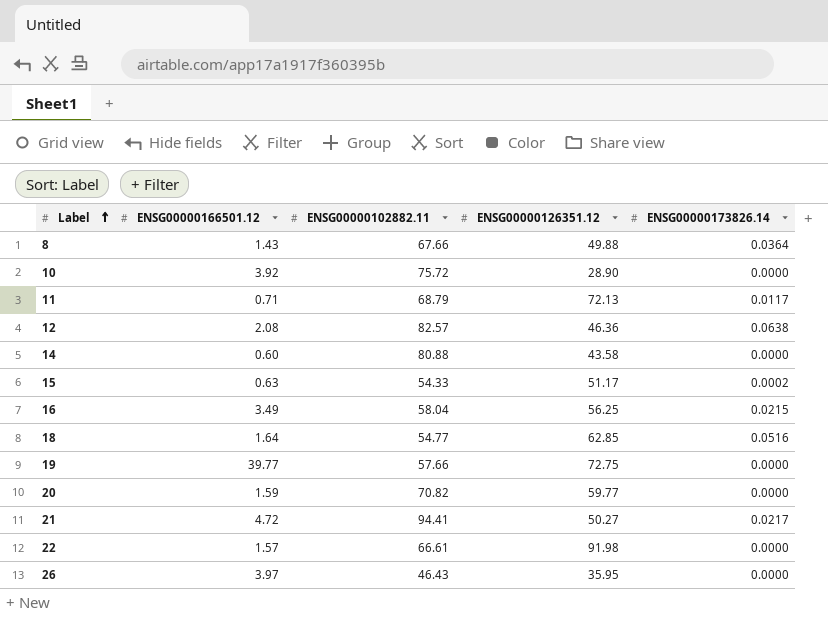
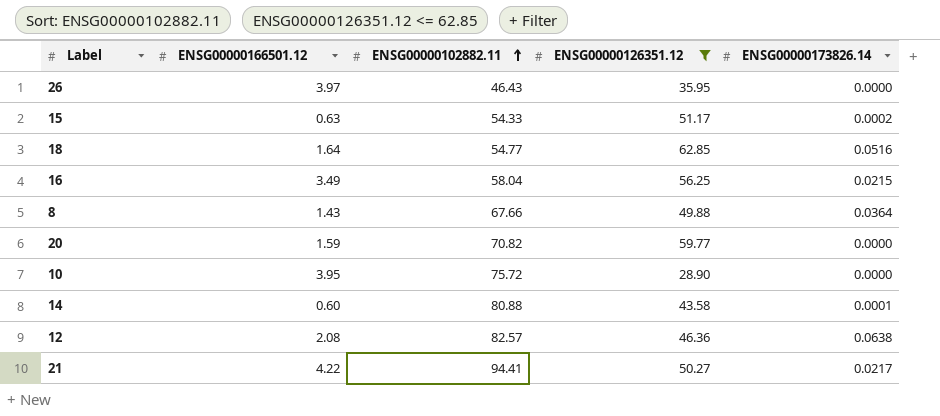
filter: none -> ENSG00000126351.12 <= 62.85
row order: Label ascending -> ENSG00000102882.11 ascending
10 | ENSG00000166501.12: 3.92 -> 3.95
14 | ENSG00000173826.14: 0.0000 -> 0.0001
21 | ENSG00000166501.12: 4.72 -> 4.22

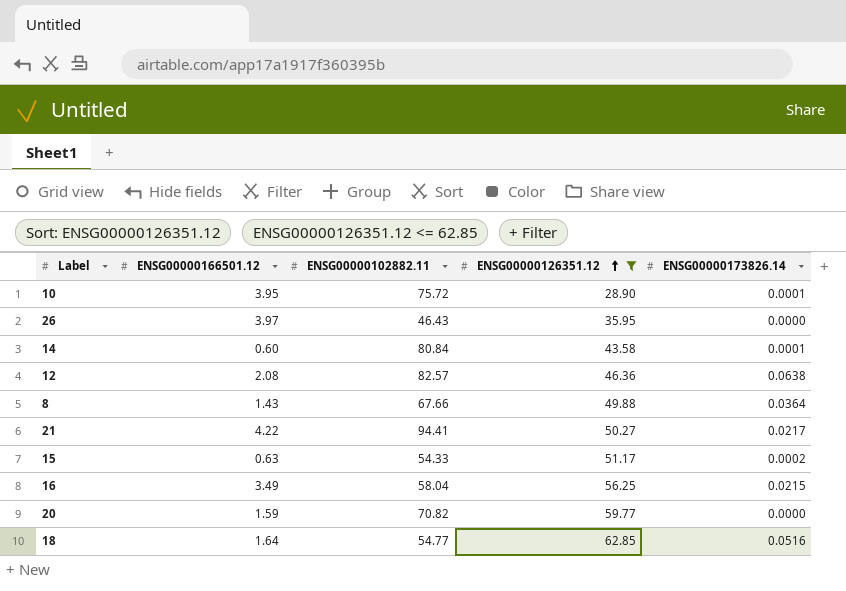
row order: ENSG00000102882.11 ascending -> ENSG00000126351.12 ascending
10 | ENSG00000173826.14: 0.0000 -> 0.0001
14 | ENSG00000102882.11: 80.88 -> 80.84

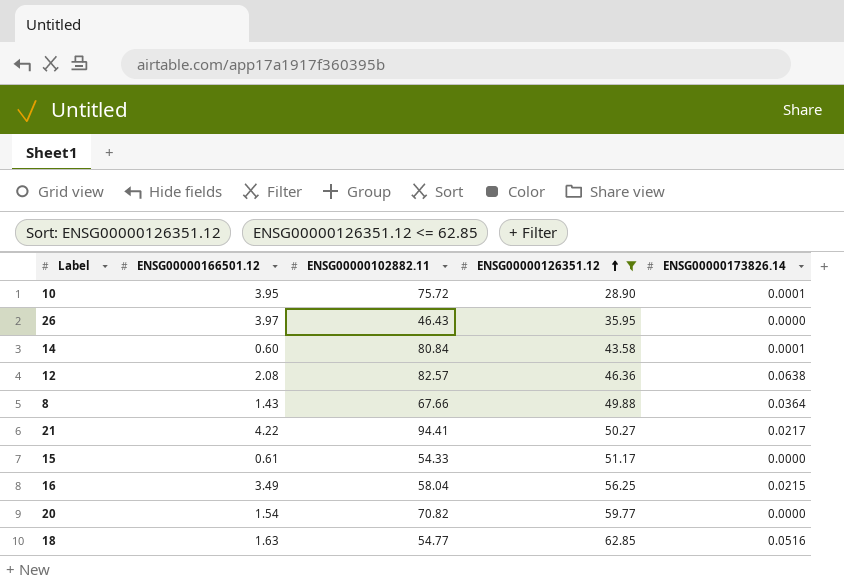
15 | ENSG00000166501.12: 0.63 -> 0.61
15 | ENSG00000173826.14: 0.0002 -> 0.0000
20 | ENSG00000166501.12: 1.59 -> 1.54
18 | ENSG00000166501.12: 1.64 -> 1.63

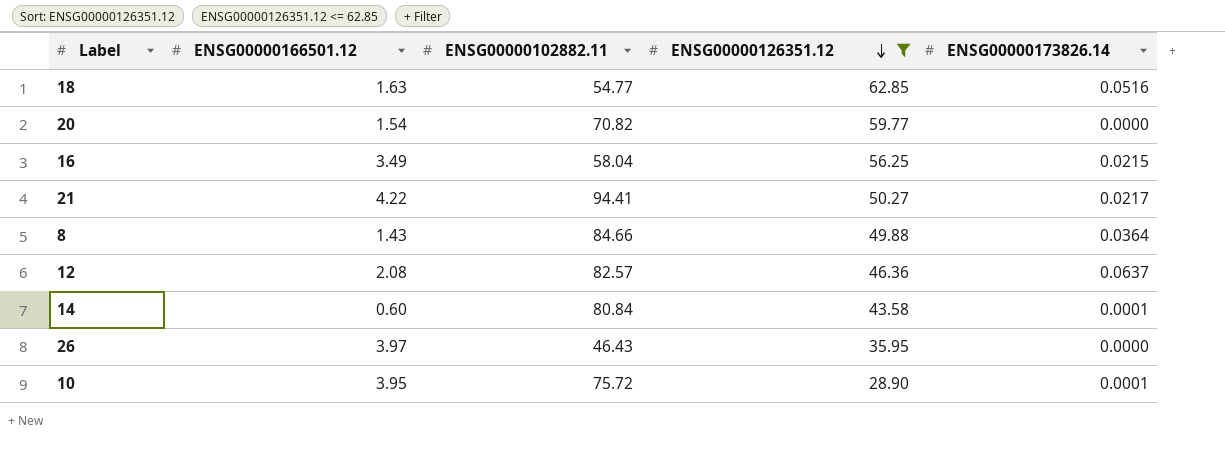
row order: ENSG00000126351.12 ascending -> ENSG00000126351.12 descending
row 15: 0.61 | 54.33 | 51.17 | 0.0000 -> none
8 | ENSG00000102882.11: 67.66 -> 84.66
12 | ENSG00000173826.14: 0.0638 -> 0.0637

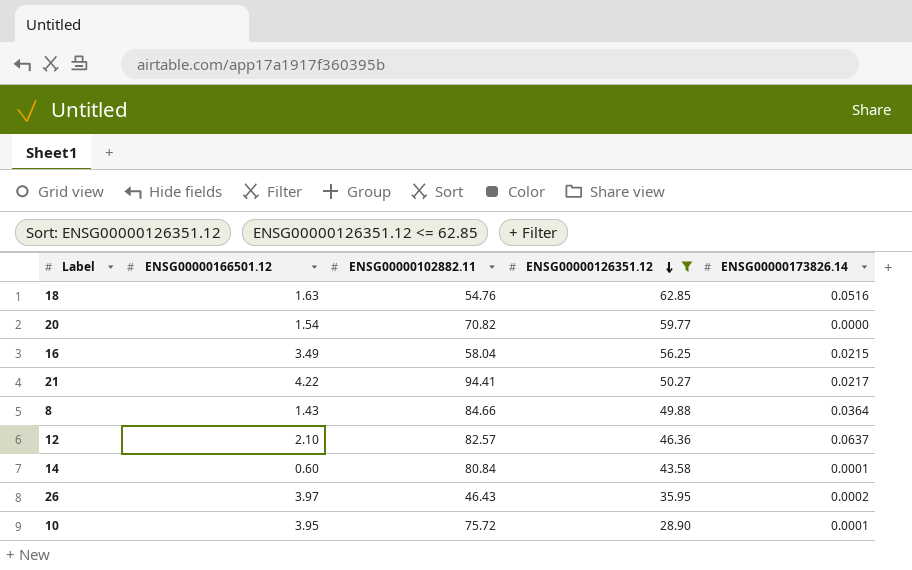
18 | ENSG00000102882.11: 54.77 -> 54.76
12 | ENSG00000166501.12: 2.08 -> 2.10
26 | ENSG00000173826.14: 0.0000 -> 0.0002

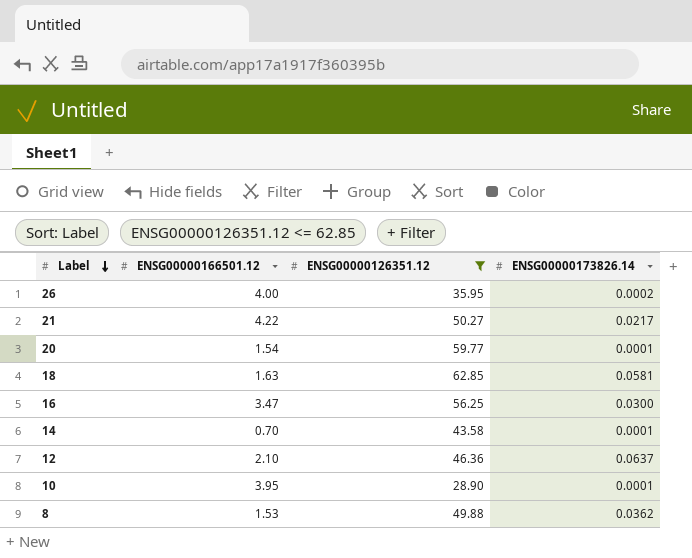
row order: ENSG00000126351.12 descending -> Label descending
column ENSG00000102882.11 | position: 3 -> none
26 | ENSG00000166501.12: 3.97 -> 4.00
20 | ENSG00000173826.14: 0.0000 -> 0.0001
18 | ENSG00000173826.14: 0.0516 -> 0.0581
16 | ENSG00000166501.12: 3.49 -> 3.47
16 | ENSG00000173826.14: 0.0215 -> 0.0300
14 | ENSG00000166501.12: 0.60 -> 0.70
8 | ENSG00000166501.12: 1.43 -> 1.53
8 | ENSG00000173826.14: 0.0364 -> 0.0362

